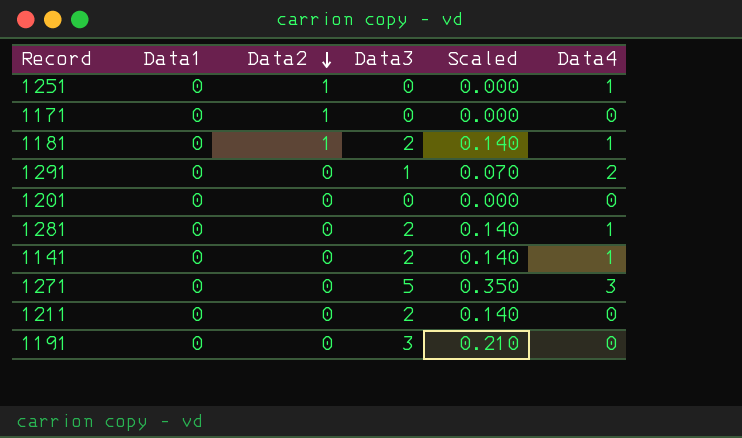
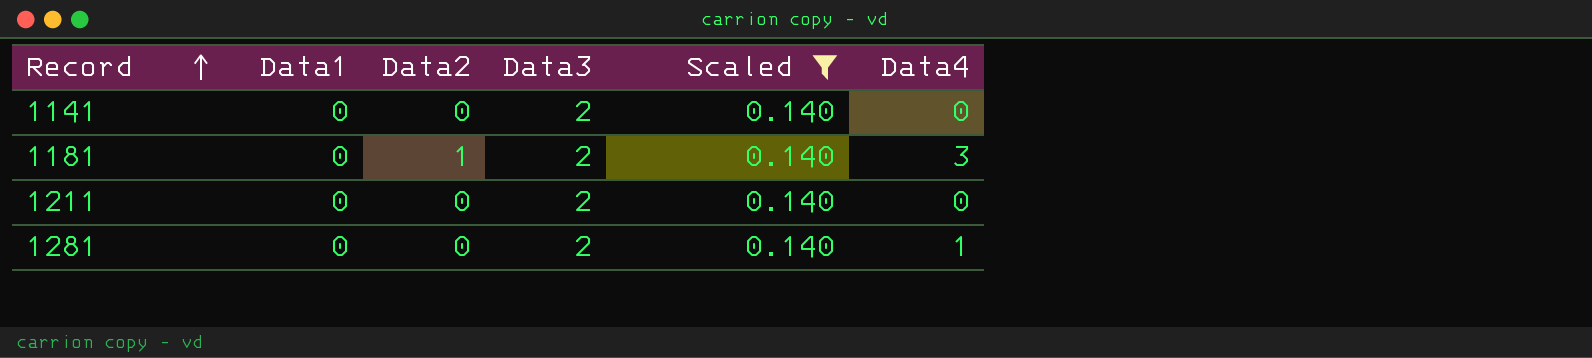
filter: none -> Scaled = 0.140
row order: Data2 descending -> Record ascending
1141 | Data4: 1 -> 0
1181 | Data4: 1 -> 3

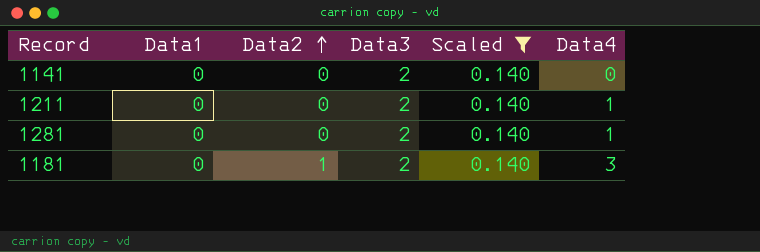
row order: Record ascending -> Data2 ascending
1211 | Data4: 0 -> 1

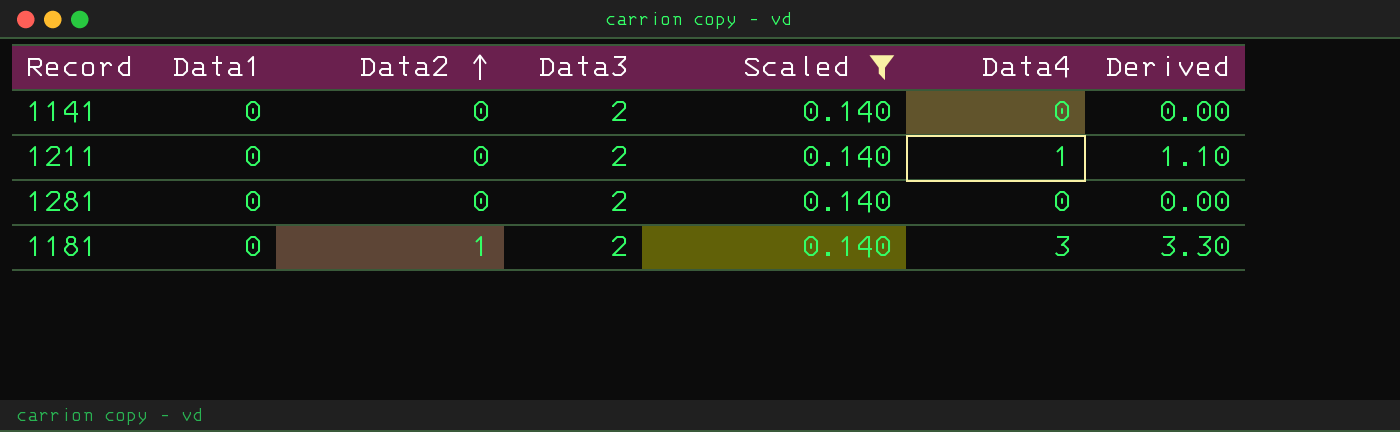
column Derived | formula: none -> [Data4] * 1.1
1281 | Data4: 1 -> 0

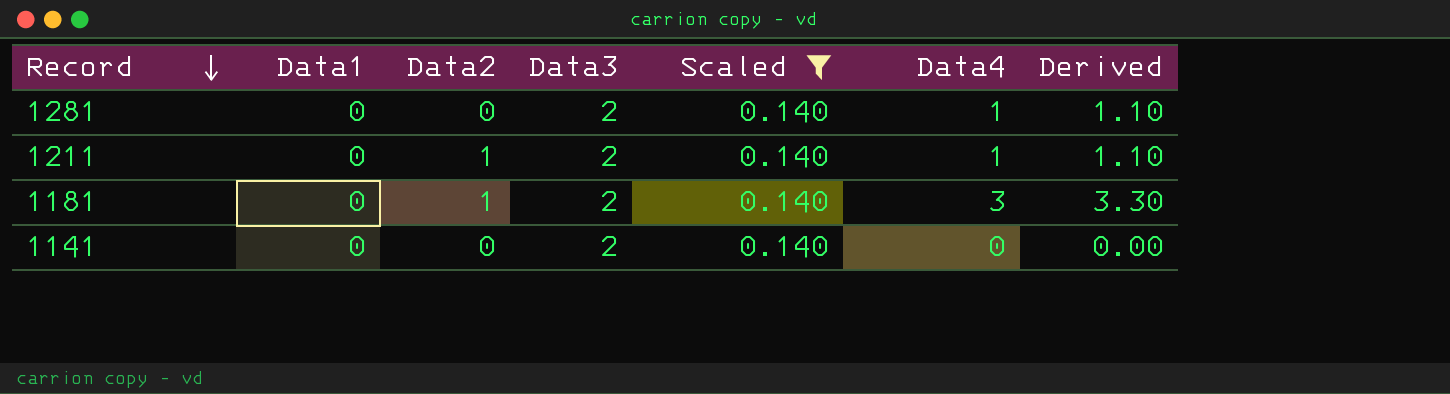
row order: Data2 ascending -> Record descending
1281 | Data4: 0 -> 1
1281 | Derived: 0.00 -> 1.10
1211 | Data2: 0 -> 1

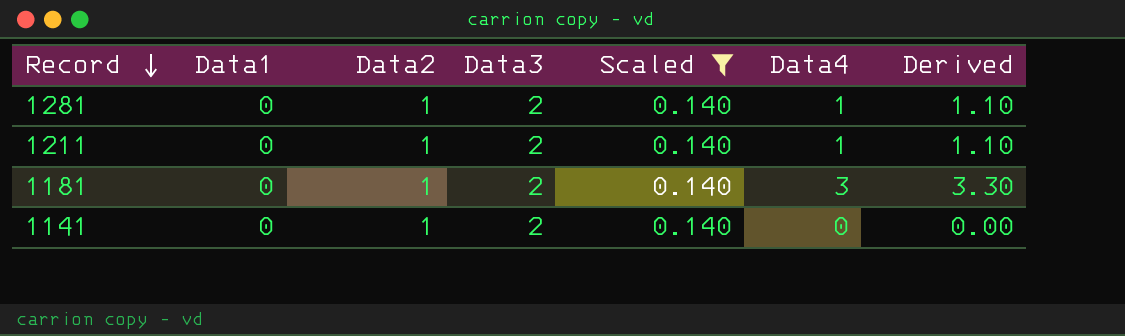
1281 | Data2: 0 -> 1
1141 | Data2: 0 -> 1

